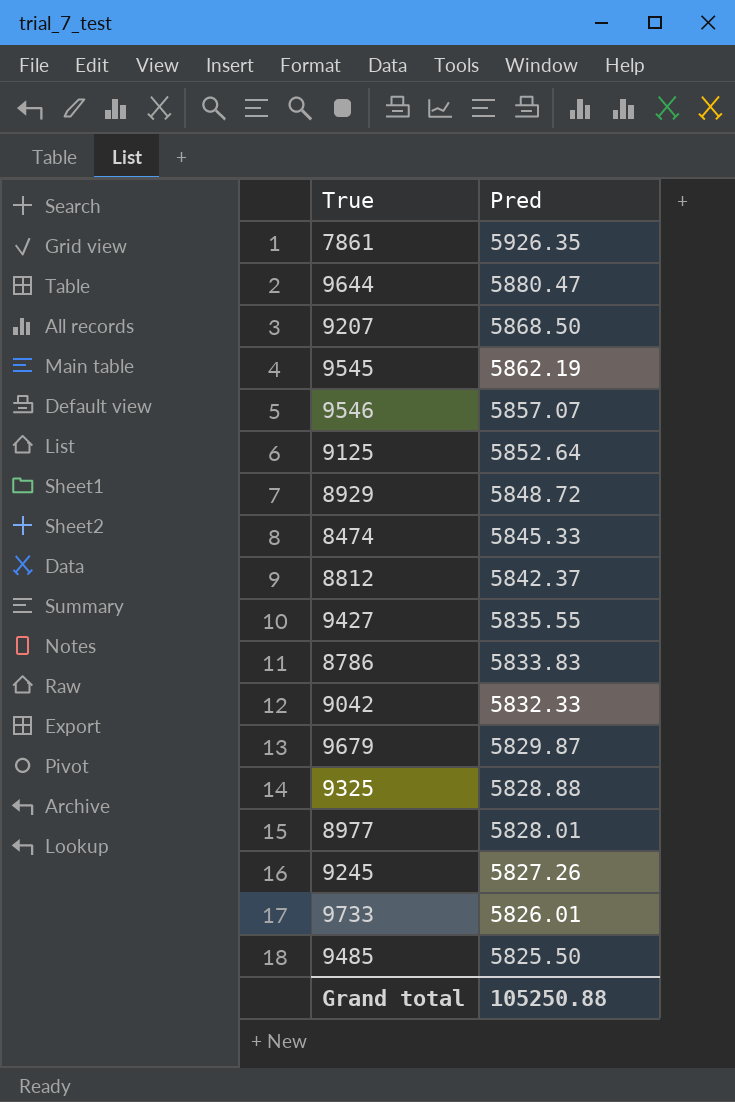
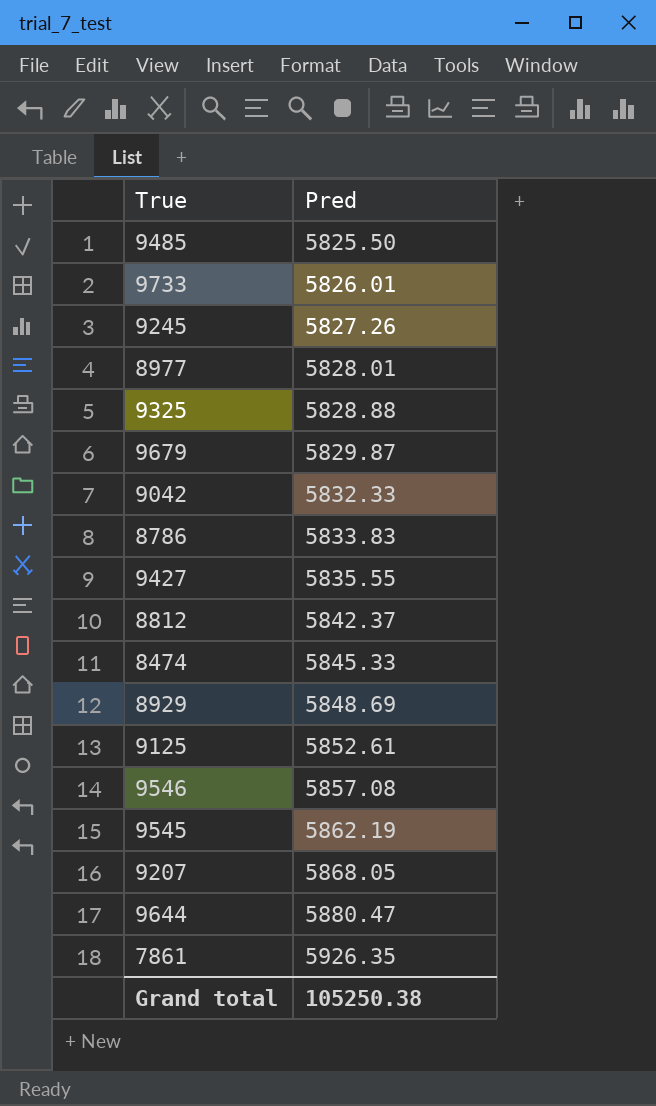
row order: Pred descending -> Pred ascending
8929 | Pred: 5848.72 -> 5848.69
9125 | Pred: 5852.64 -> 5852.61
9546 | Pred: 5857.07 -> 5857.08
9207 | Pred: 5868.50 -> 5868.05
Grand total | Pred: 105250.88 -> 105250.38

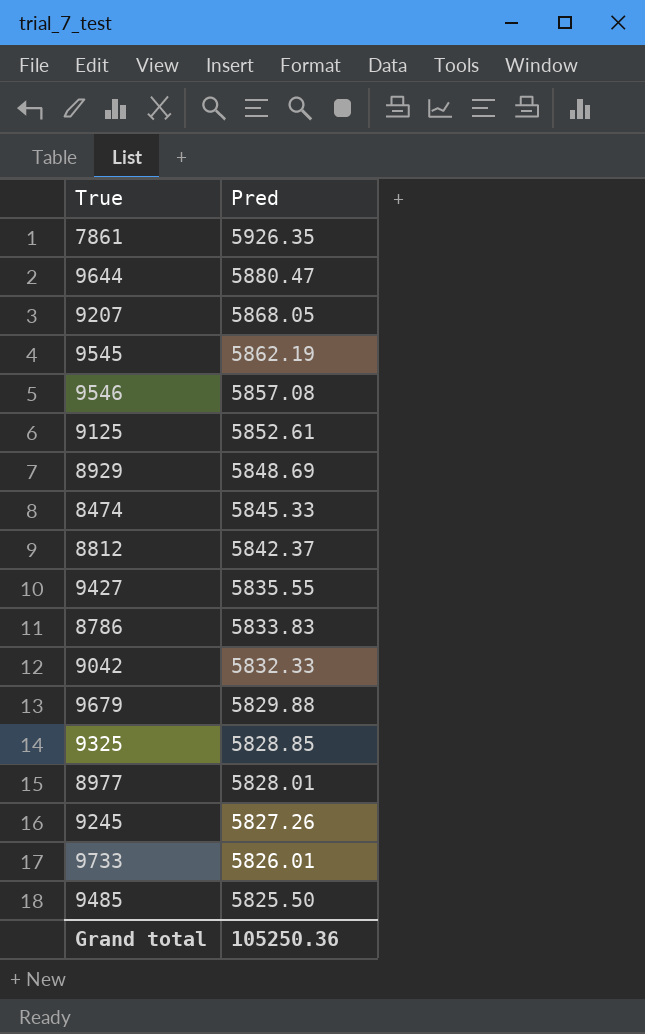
row order: Pred ascending -> Pred descending
9679 | Pred: 5829.87 -> 5829.88
9325 | Pred: 5828.88 -> 5828.85
Grand total | Pred: 105250.38 -> 105250.36

